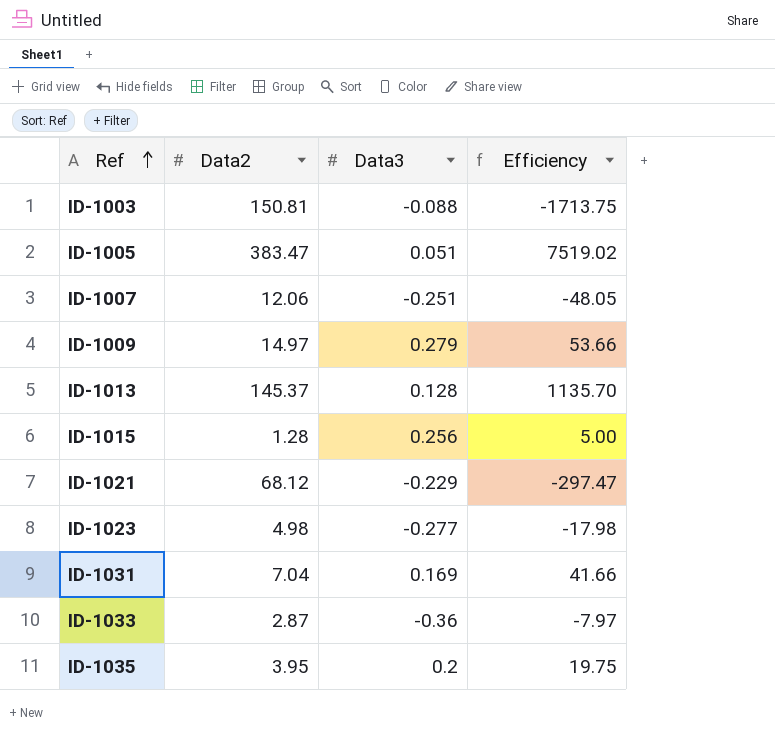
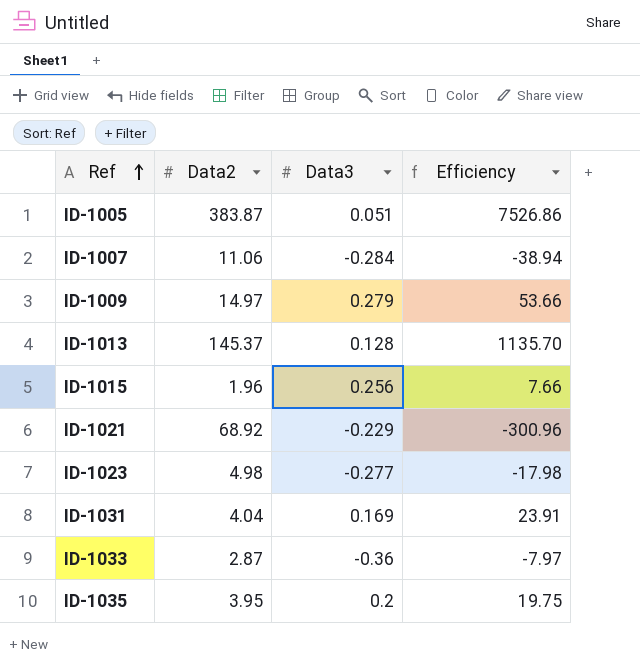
row ID-1003: 150.81 | -0.088 | -1713.75 -> none
ID-1005 | Data2: 383.47 -> 383.87
ID-1005 | Efficiency: 7519.02 -> 7526.86
ID-1007 | Data2: 12.06 -> 11.06
ID-1007 | Data3: -0.251 -> -0.284
ID-1007 | Efficiency: -48.05 -> -38.94
ID-1015 | Data2: 1.28 -> 1.96
ID-1015 | Efficiency: 5.00 -> 7.66
ID-1021 | Data2: 68.12 -> 68.92
ID-1021 | Efficiency: -297.47 -> -300.96
ID-1031 | Data2: 7.04 -> 4.04
ID-1031 | Efficiency: 41.66 -> 23.91

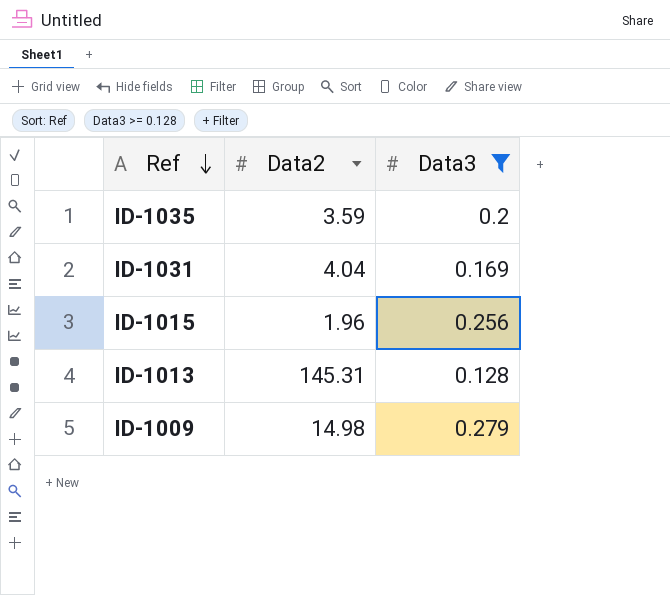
filter: none -> Data3 >= 0.128
row order: Ref ascending -> Ref descending
column Efficiency | formula: [Data2] / [Data3] -> none
ID-1035 | Data2: 3.95 -> 3.59
ID-1013 | Data2: 145.37 -> 145.31
ID-1009 | Data2: 14.97 -> 14.98

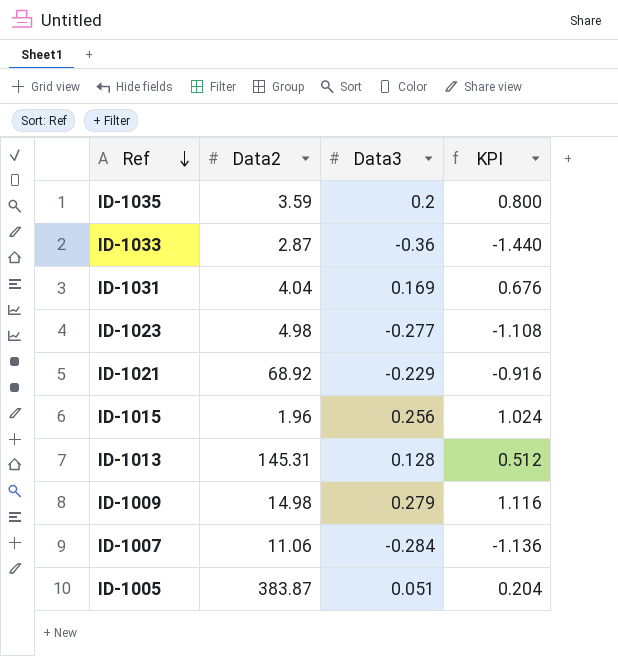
filter: Data3 >= 0.128 -> none
column KPI | formula: none -> [Data3] * 4

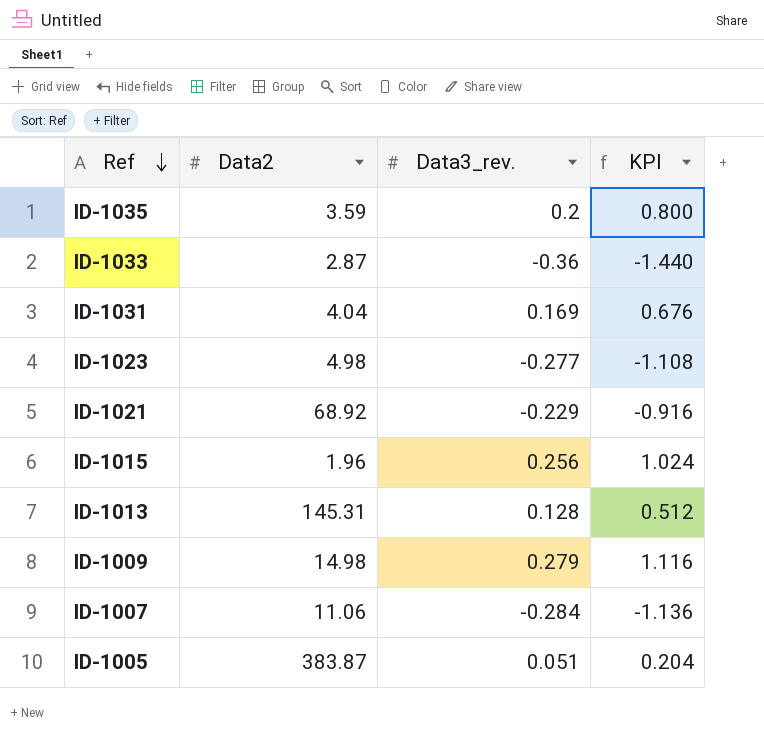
column name: Data3 -> Data3_rev.

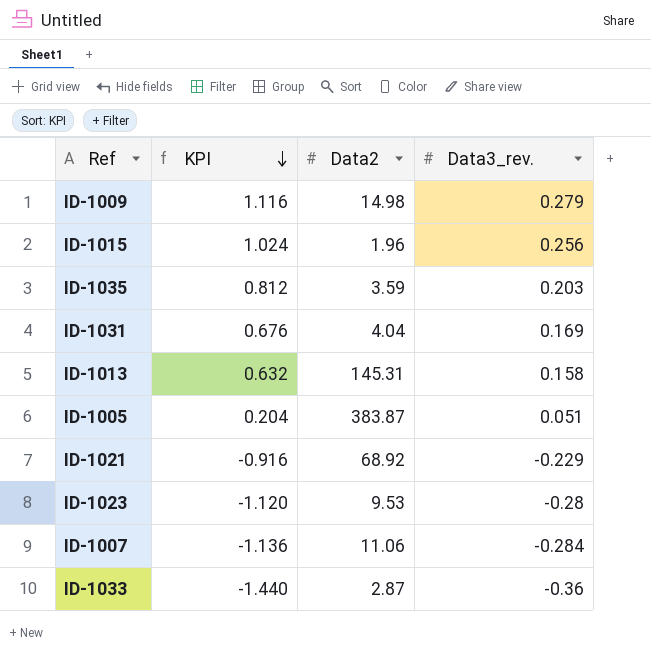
row order: Ref descending -> KPI descending
column KPI | position: 4 -> 2
ID-1035 | KPI: 0.800 -> 0.812
ID-1035 | Data3_rev.: 0.2 -> 0.203
ID-1013 | KPI: 0.512 -> 0.632
ID-1013 | Data3_rev.: 0.128 -> 0.158
ID-1023 | KPI: -1.108 -> -1.120
ID-1023 | Data2: 4.98 -> 9.53
ID-1023 | Data3_rev.: -0.277 -> -0.28

